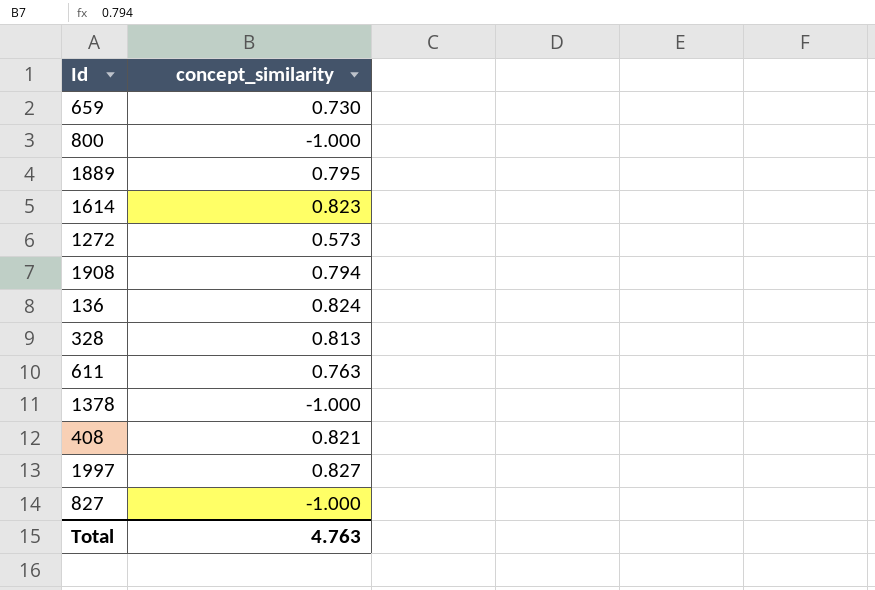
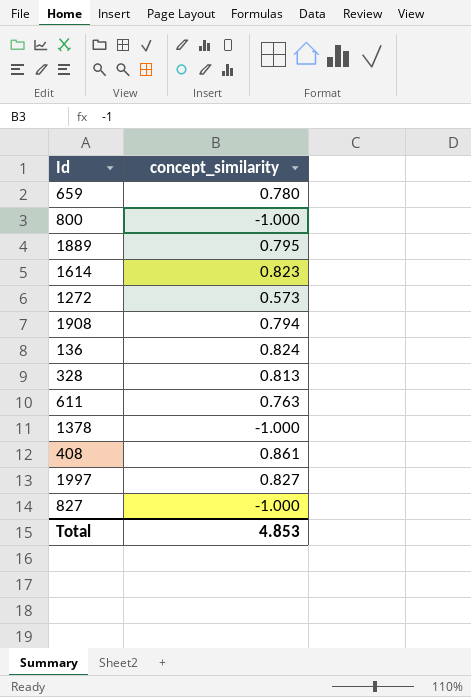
659 | concept_similarity: 0.730 -> 0.780
408 | concept_similarity: 0.821 -> 0.861
Total | concept_similarity: 4.763 -> 4.853

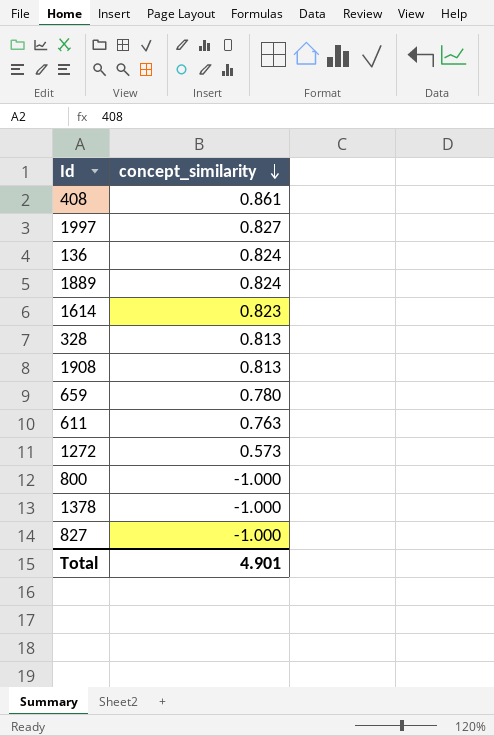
row order: none -> concept_similarity descending
1889 | concept_similarity: 0.795 -> 0.824
1908 | concept_similarity: 0.794 -> 0.813
Total | concept_similarity: 4.853 -> 4.901

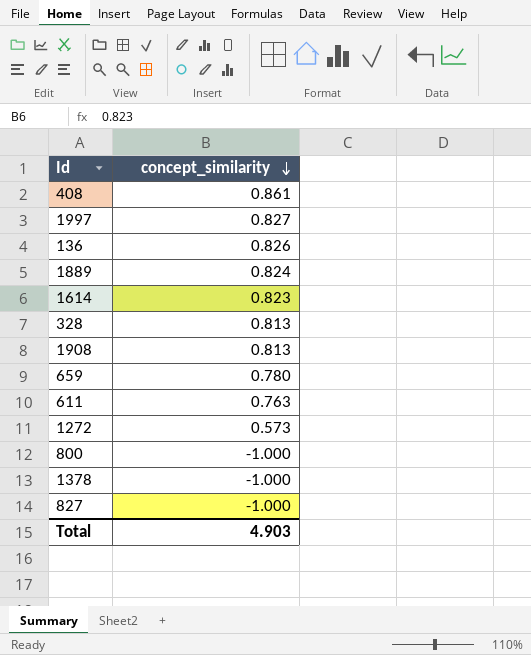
136 | concept_similarity: 0.824 -> 0.826
Total | concept_similarity: 4.901 -> 4.903

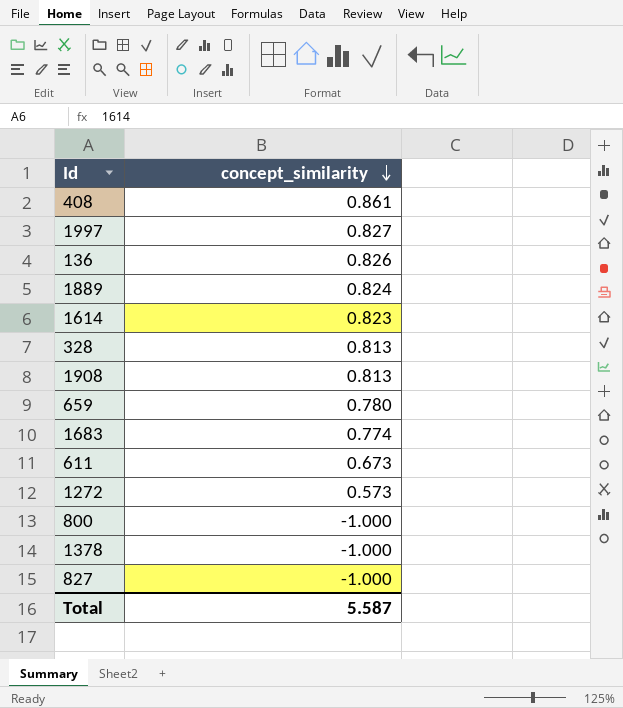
row 1683: none -> 0.774
611 | concept_similarity: 0.763 -> 0.673
Total | concept_similarity: 4.903 -> 5.587

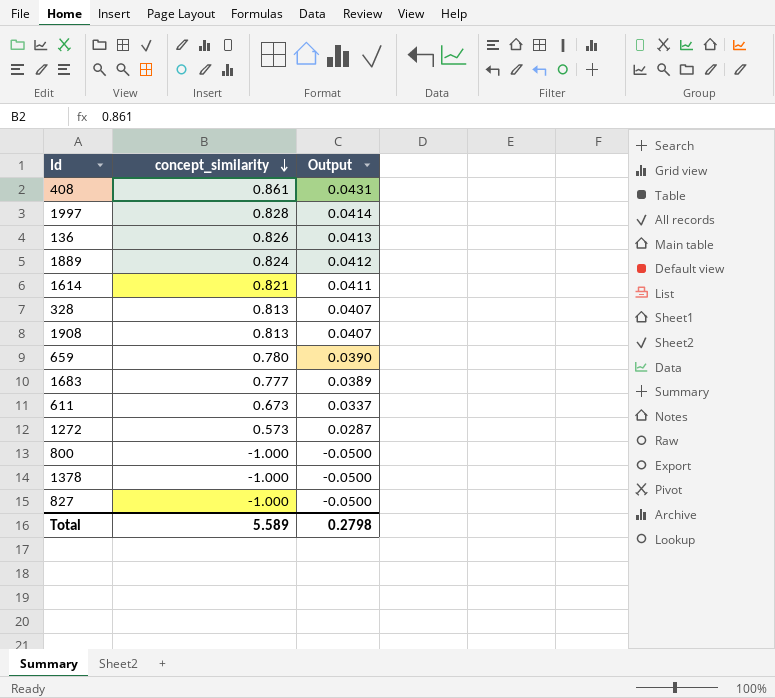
column Output | formula: none -> [concept_similarity] * 0.05
1997 | concept_similarity: 0.827 -> 0.828
1614 | concept_similarity: 0.823 -> 0.821
1683 | concept_similarity: 0.774 -> 0.777
Total | concept_similarity: 5.587 -> 5.589

